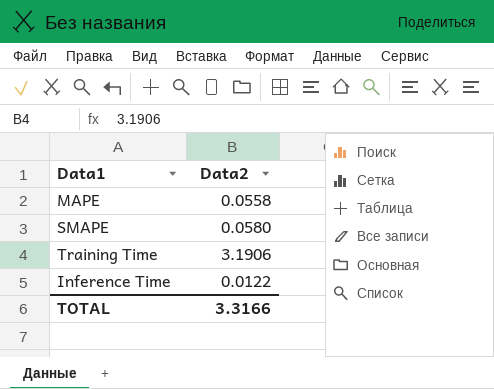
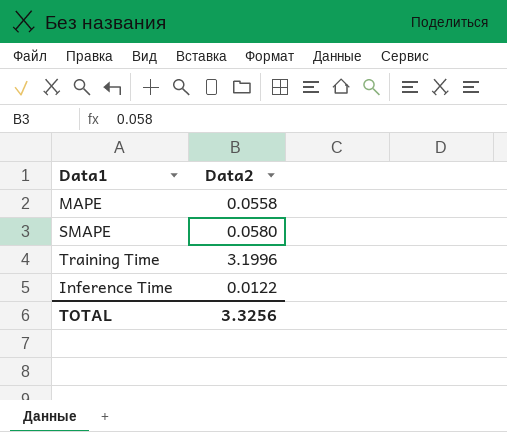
Training Time | Data2: 3.1906 -> 3.1996
TOTAL | Data2: 3.3166 -> 3.3256

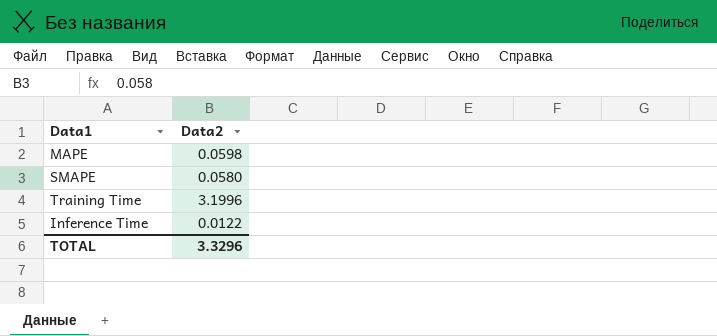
MAPE | Data2: 0.0558 -> 0.0598
TOTAL | Data2: 3.3256 -> 3.3296

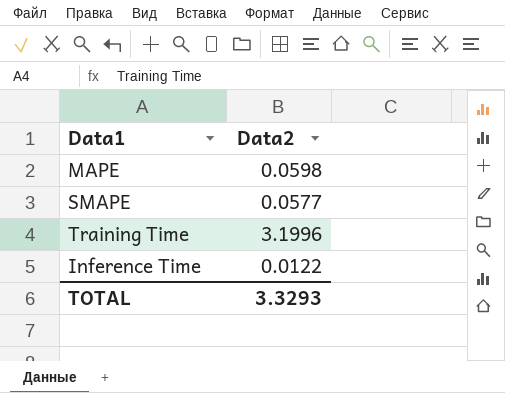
SMAPE | Data2: 0.0580 -> 0.0577
TOTAL | Data2: 3.3296 -> 3.3293

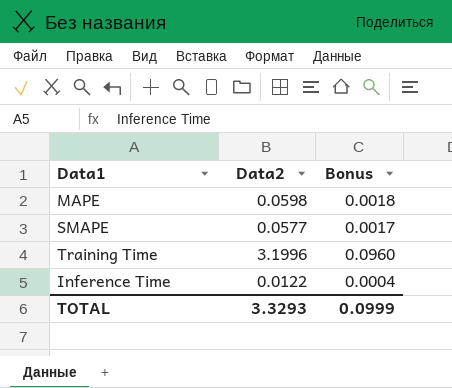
column Bonus | formula: none -> [Data2] * 0.03

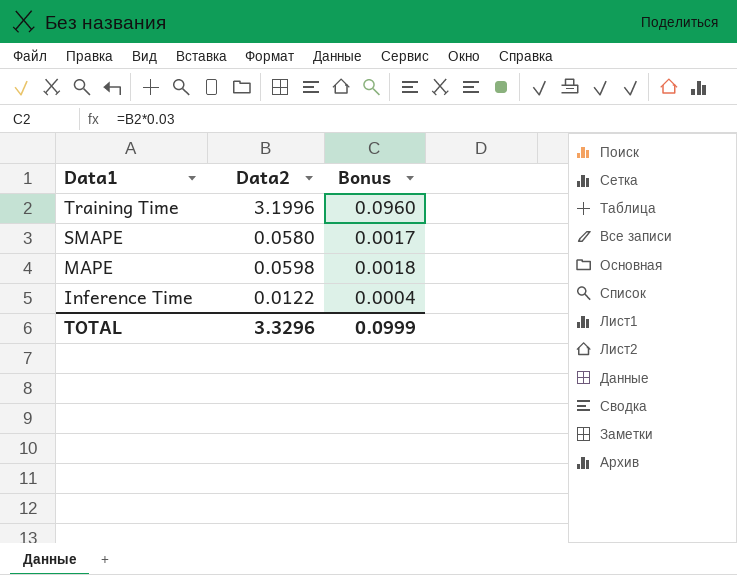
row order: none -> Data1 descending
SMAPE | Data2: 0.0577 -> 0.0580
TOTAL | Data2: 3.3293 -> 3.3296

